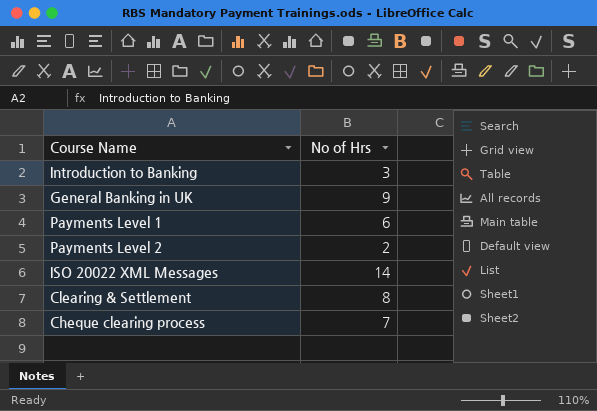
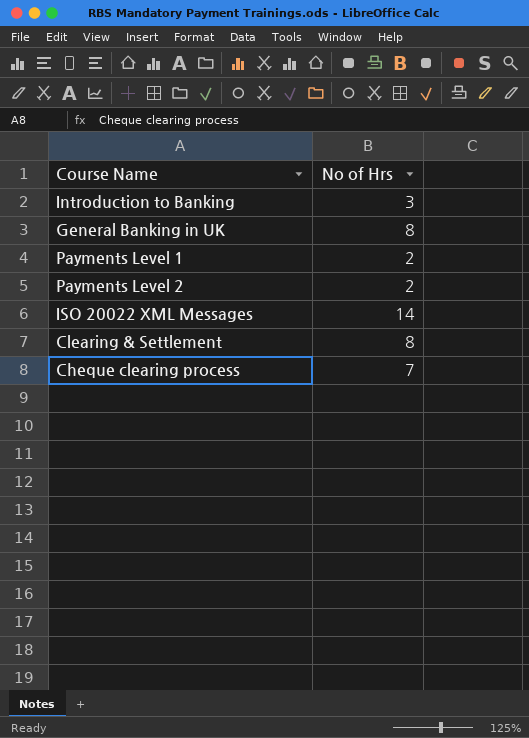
General Banking in UK | No of Hrs: 9 -> 8
Payments Level 1 | No of Hrs: 6 -> 2

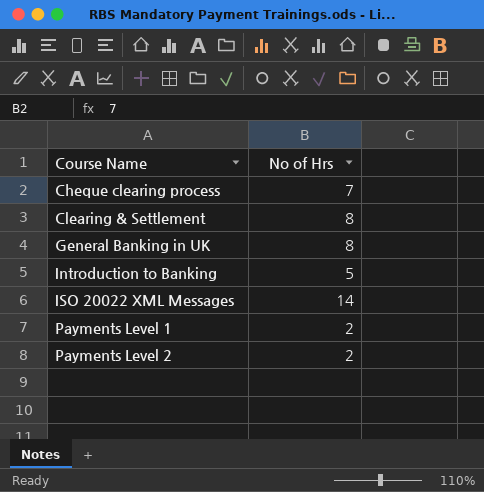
row order: none -> Course Name ascending
Introduction to Banking | No of Hrs: 3 -> 5

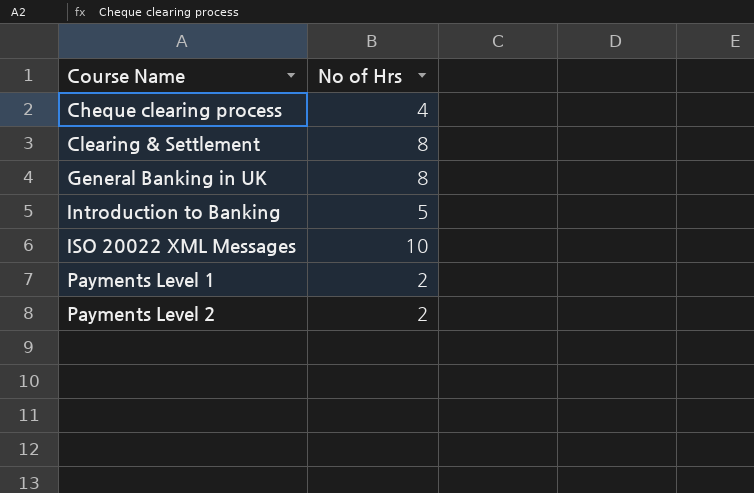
Cheque clearing process | No of Hrs: 7 -> 4
ISO 20022 XML Messages | No of Hrs: 14 -> 10

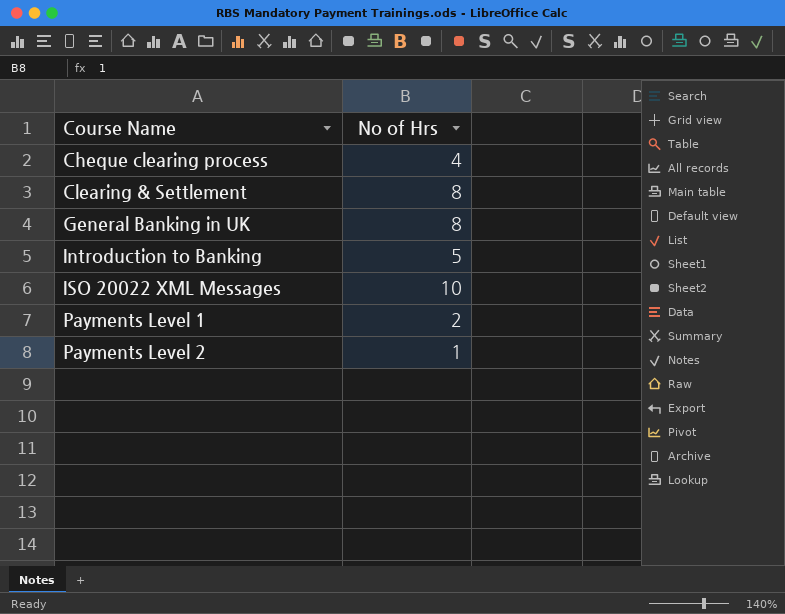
Payments Level 2 | No of Hrs: 2 -> 1

